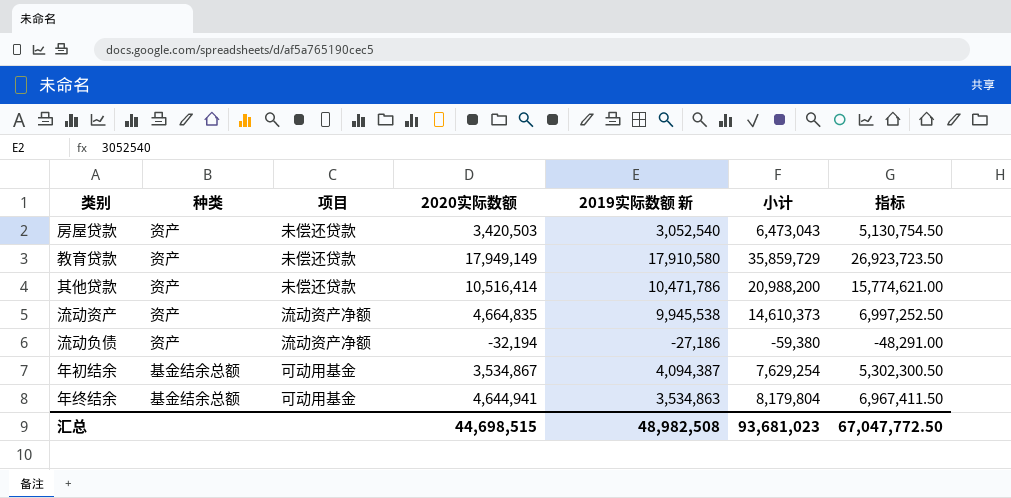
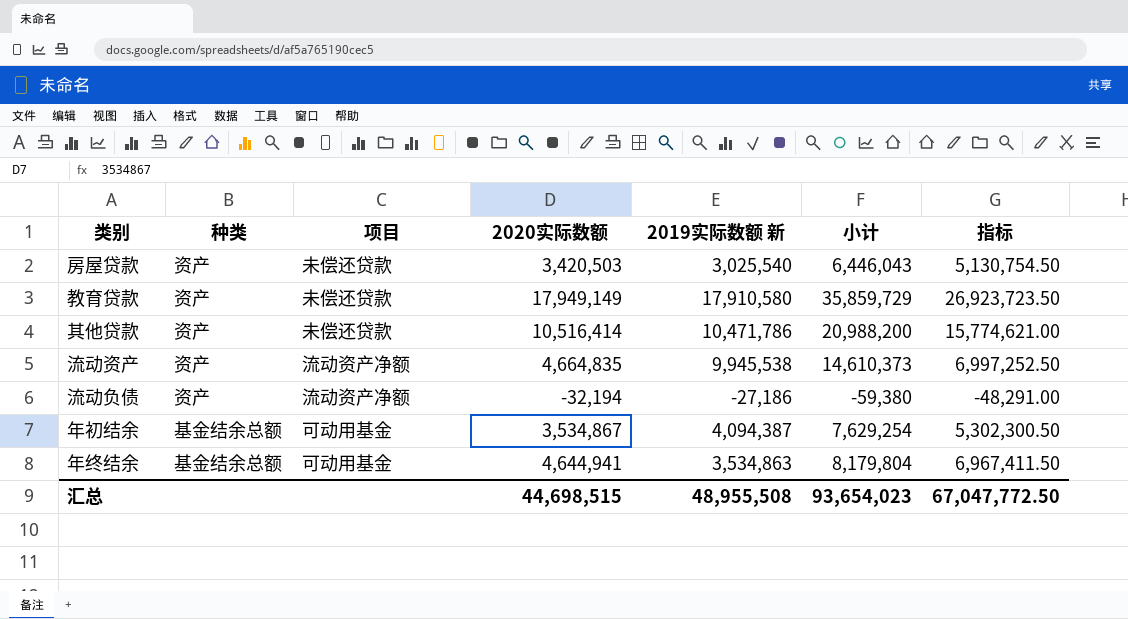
房屋贷款 | 2019实际数额 新: 3,052,540 -> 3,025,540
房屋贷款 | 小计: 6,473,043 -> 6,446,043
汇总 | 2019实际数额 新: 48,982,508 -> 48,955,508
汇总 | 小计: 93,681,023 -> 93,654,023

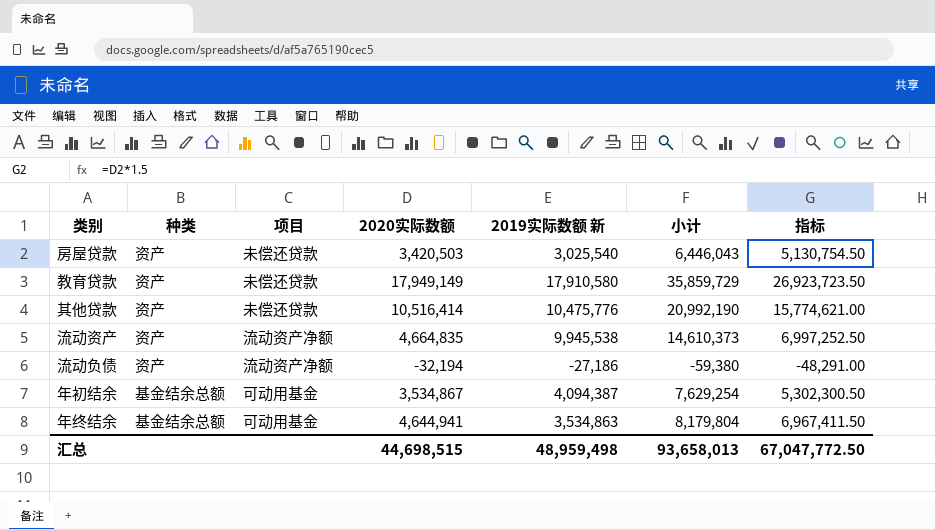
其他贷款 | 2019实际数额 新: 10,471,786 -> 10,475,776
其他贷款 | 小计: 20,988,200 -> 20,992,190
汇总 | 2019实际数额 新: 48,955,508 -> 48,959,498
汇总 | 小计: 93,654,023 -> 93,658,013

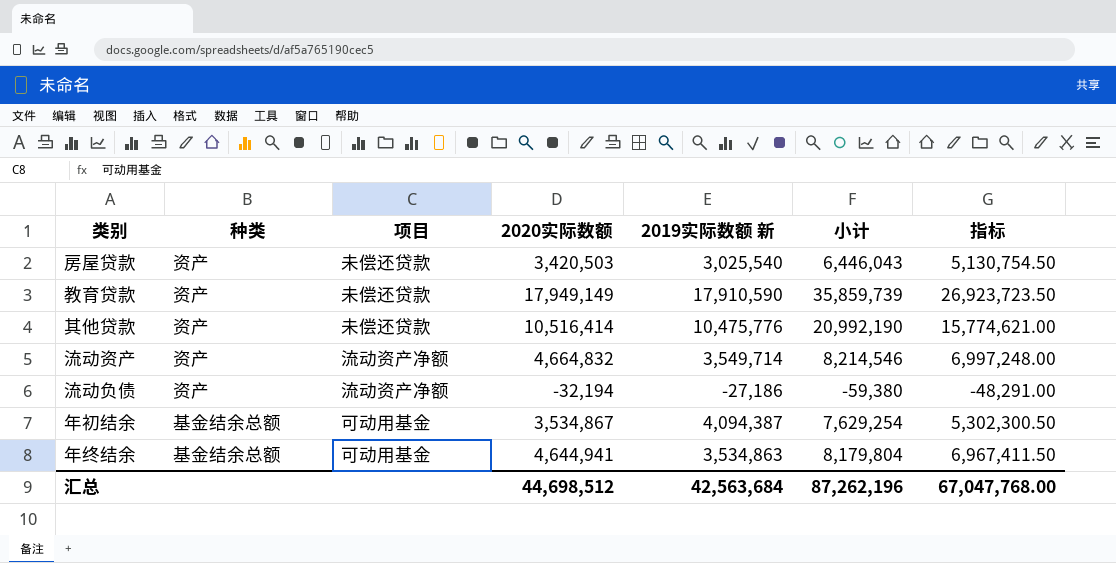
教育贷款 | 2019实际数额 新: 17,910,580 -> 17,910,590
教育贷款 | 小计: 35,859,729 -> 35,859,739
流动资产 | 2020实际数额: 4,664,835 -> 4,664,832
流动资产 | 2019实际数额 新: 9,945,538 -> 3,549,714
流动资产 | 小计: 14,610,373 -> 8,214,546
流动资产 | 指标: 6,997,252.50 -> 6,997,248.00
汇总 | 2020实际数额: 44,698,515 -> 44,698,512
汇总 | 2019实际数额 新: 48,959,498 -> 42,563,684
汇总 | 小计: 93,658,013 -> 87,262,196
汇总 | 指标: 67,047,772.50 -> 67,047,768.00

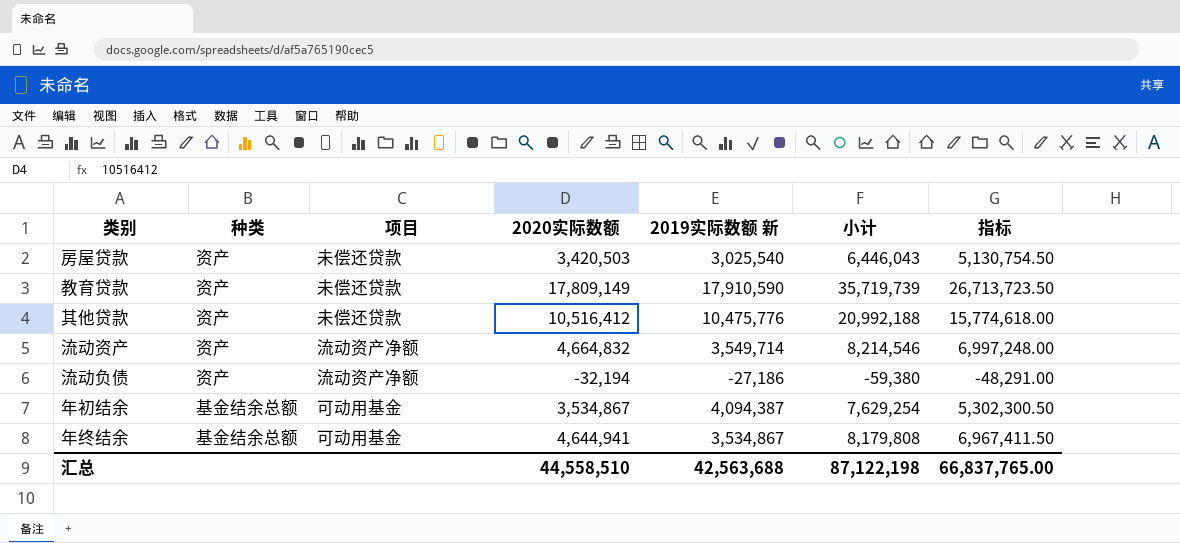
教育贷款 | 2020实际数额: 17,949,149 -> 17,809,149
教育贷款 | 小计: 35,859,739 -> 35,719,739
教育贷款 | 指标: 26,923,723.50 -> 26,713,723.50
其他贷款 | 2020实际数额: 10,516,414 -> 10,516,412
其他贷款 | 小计: 20,992,190 -> 20,992,188
其他贷款 | 指标: 15,774,621.00 -> 15,774,618.00
年终结余 | 2019实际数额 新: 3,534,863 -> 3,534,867
年终结余 | 小计: 8,179,804 -> 8,179,808
汇总 | 2020实际数额: 44,698,512 -> 44,558,510
汇总 | 2019实际数额 新: 42,563,684 -> 42,563,688
汇总 | 小计: 87,262,196 -> 87,122,198
汇总 | 指标: 67,047,768.00 -> 66,837,765.00

